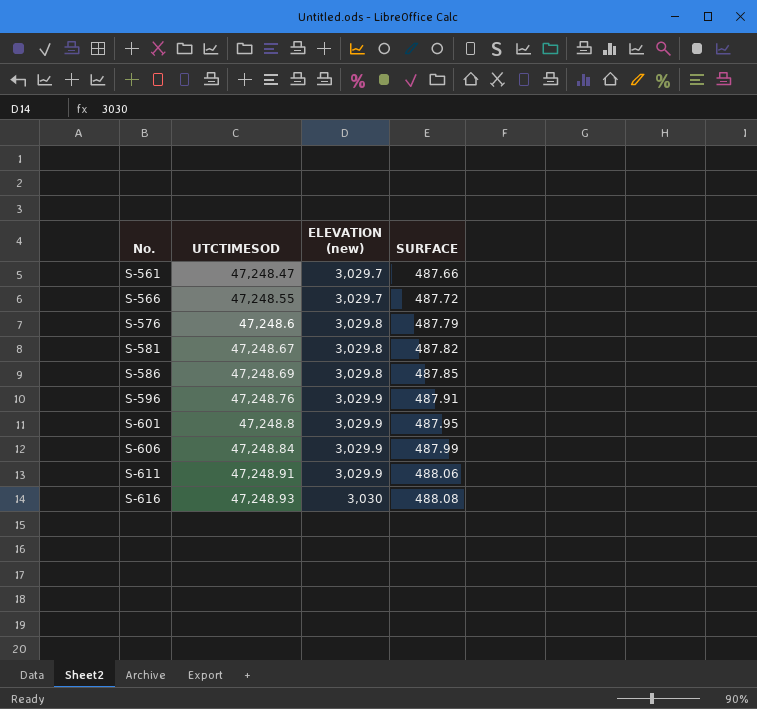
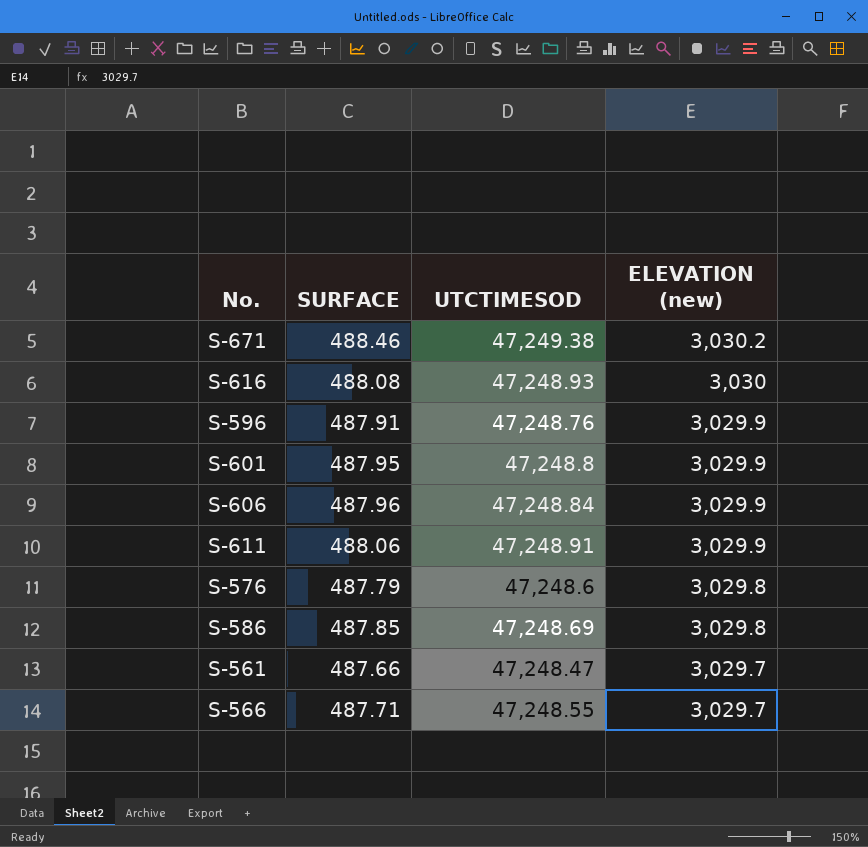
row order: No. ascending -> ELEVATION (new) descending
column SURFACE | position: 4 -> 2
row S-581: 47,248.67 | 3,029.8 | 487.82 -> none
row S-671: none -> 488.46 | 47,249.38 | 3,030.2
S-606 | SURFACE: 487.99 -> 487.96
S-566 | SURFACE: 487.72 -> 487.71

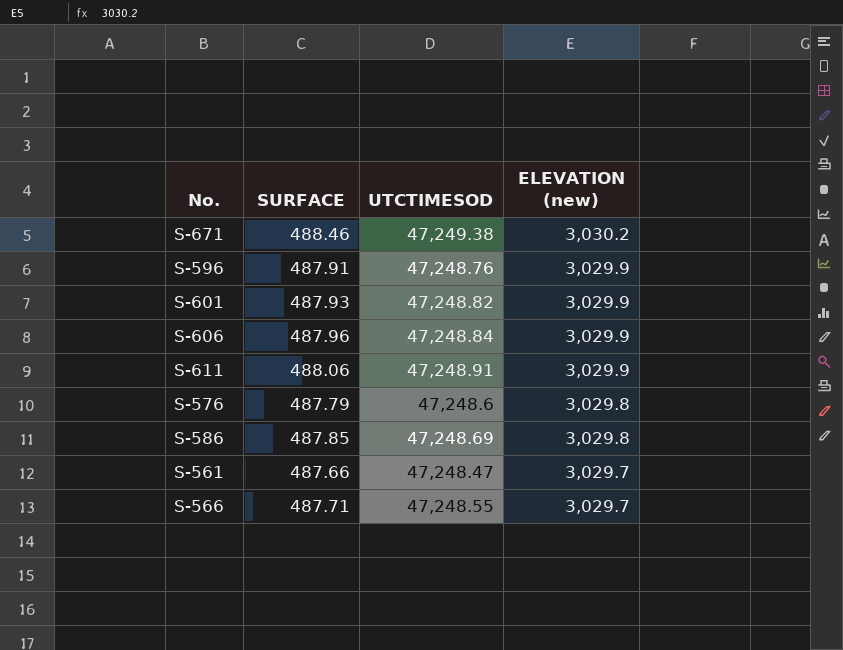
row S-616: 488.08 | 47,248.93 | 3,030 -> none
S-601 | SURFACE: 487.95 -> 487.93
S-601 | UTCTIMESOD: 47,248.8 -> 47,248.82

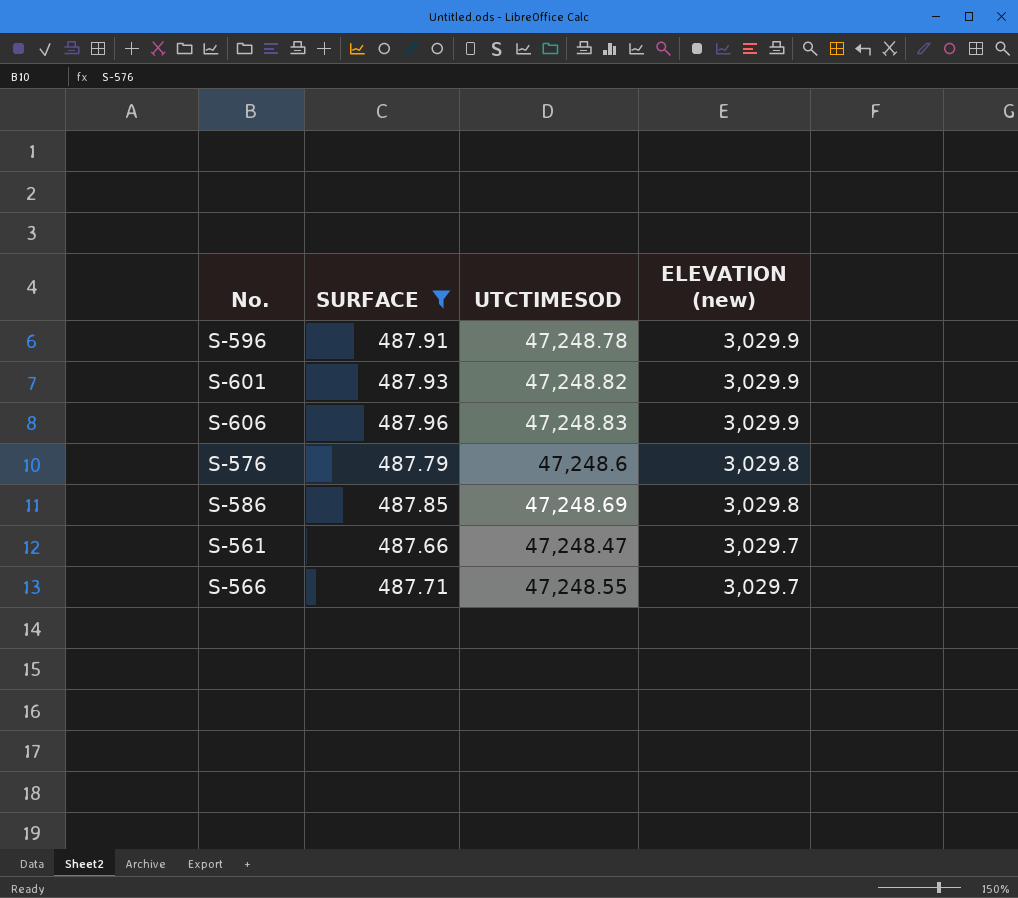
filter: none -> SURFACE <= 487.96
S-596 | UTCTIMESOD: 47,248.76 -> 47,248.78
S-606 | UTCTIMESOD: 47,248.84 -> 47,248.83

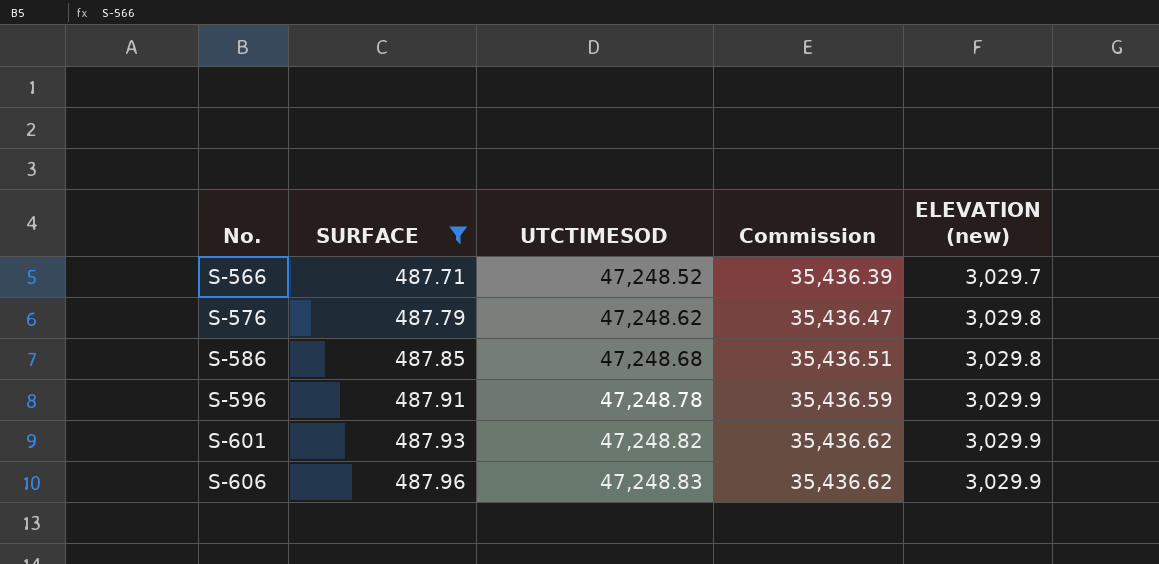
row order: ELEVATION (new) descending -> No. ascending
column Commission | formula: none -> [UTCTIMESOD] * 0.75
row S-561: 487.66 | 47,248.47 | 3,029.7 -> none
S-566 | UTCTIMESOD: 47,248.55 -> 47,248.52
S-576 | UTCTIMESOD: 47,248.6 -> 47,248.62
S-586 | UTCTIMESOD: 47,248.69 -> 47,248.68

